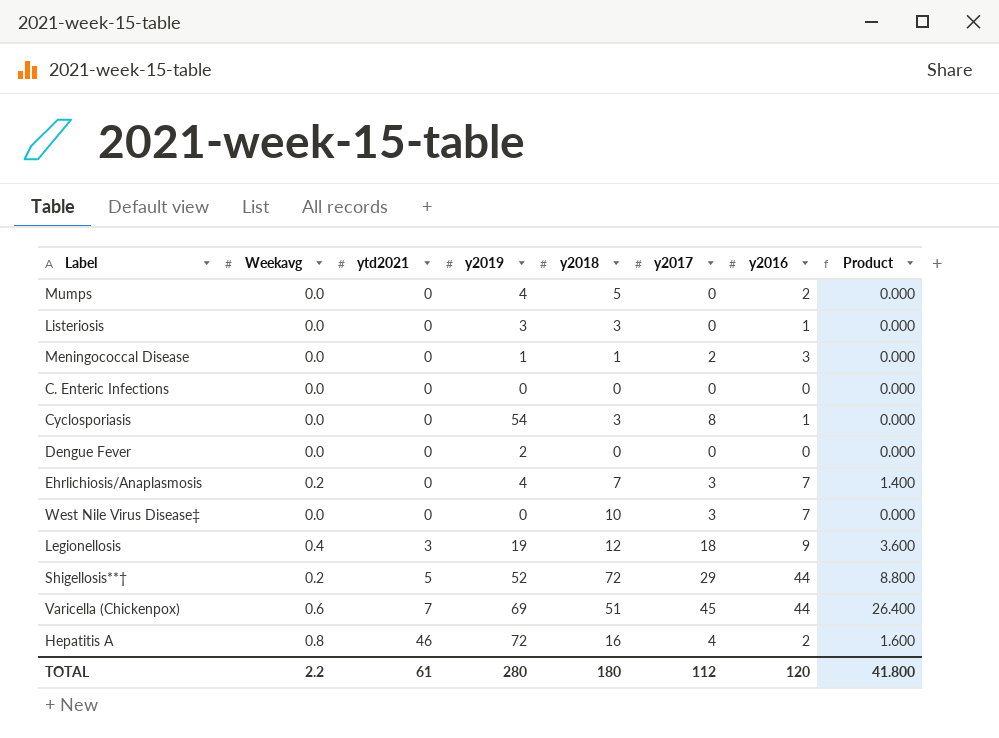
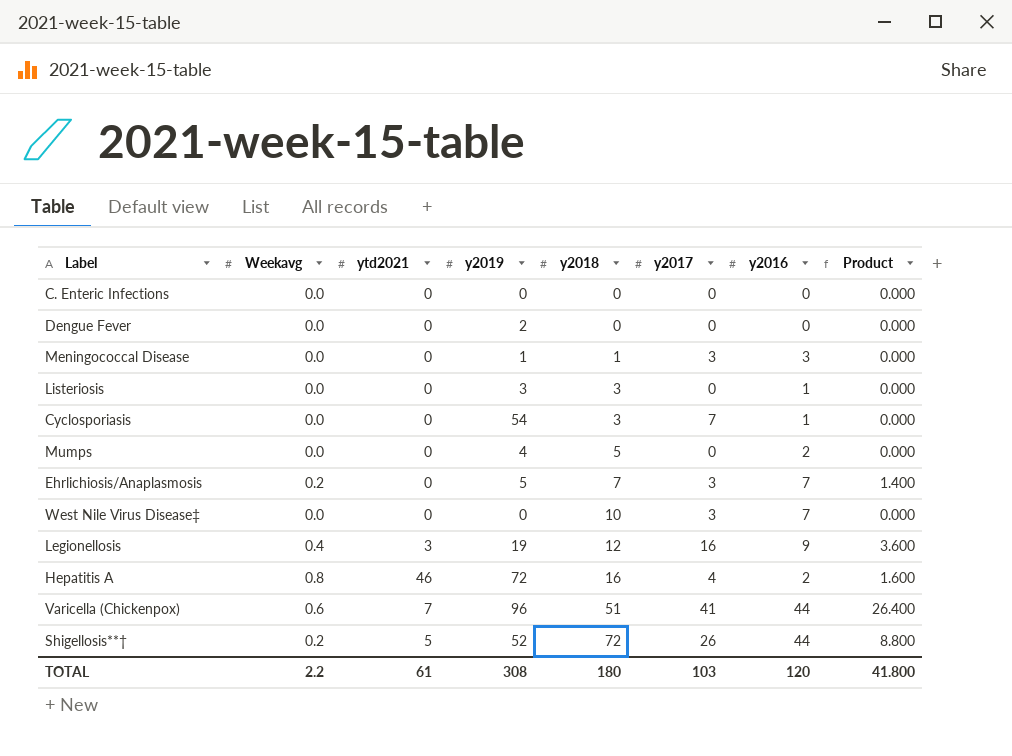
row order: ytd2021 ascending -> y2018 ascending
Meningococcal Disease | y2017: 2 -> 3
Cyclosporiasis | y2017: 8 -> 7
Ehrlichiosis/Anaplasmosis | y2019: 4 -> 5
Legionellosis | y2017: 18 -> 16
Varicella (Chickenpox) | y2019: 69 -> 96
Varicella (Chickenpox) | y2017: 45 -> 41
Shigellosis**† | y2017: 29 -> 26
TOTAL | y2019: 280 -> 308
TOTAL | y2017: 112 -> 103

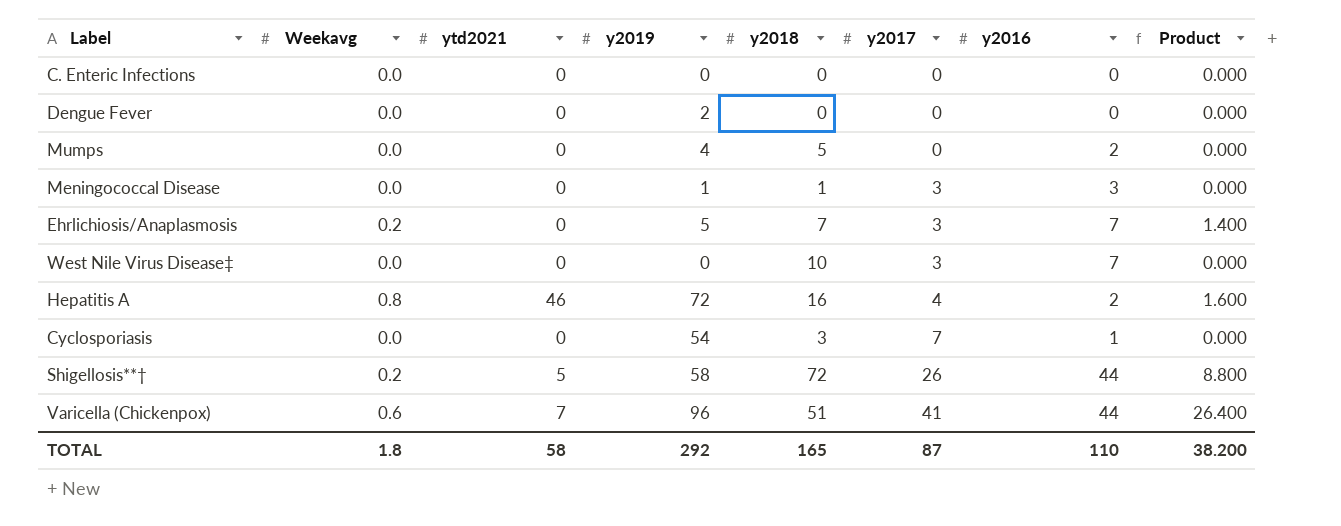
row order: y2018 ascending -> y2017 ascending
row Listeriosis: 0.0 | 0 | 3 | 3 | 0 | 1 | 0.000 -> none
row Legionellosis: 0.4 | 3 | 19 | 12 | 16 | 9 | 3.600 -> none
Shigellosis**† | y2019: 52 -> 58
TOTAL | Weekavg: 2.2 -> 1.8
TOTAL | ytd2021: 61 -> 58
TOTAL | y2019: 308 -> 292
TOTAL | y2018: 180 -> 165
TOTAL | y2017: 103 -> 87
TOTAL | y2016: 120 -> 110
TOTAL | Product: 41.800 -> 38.200

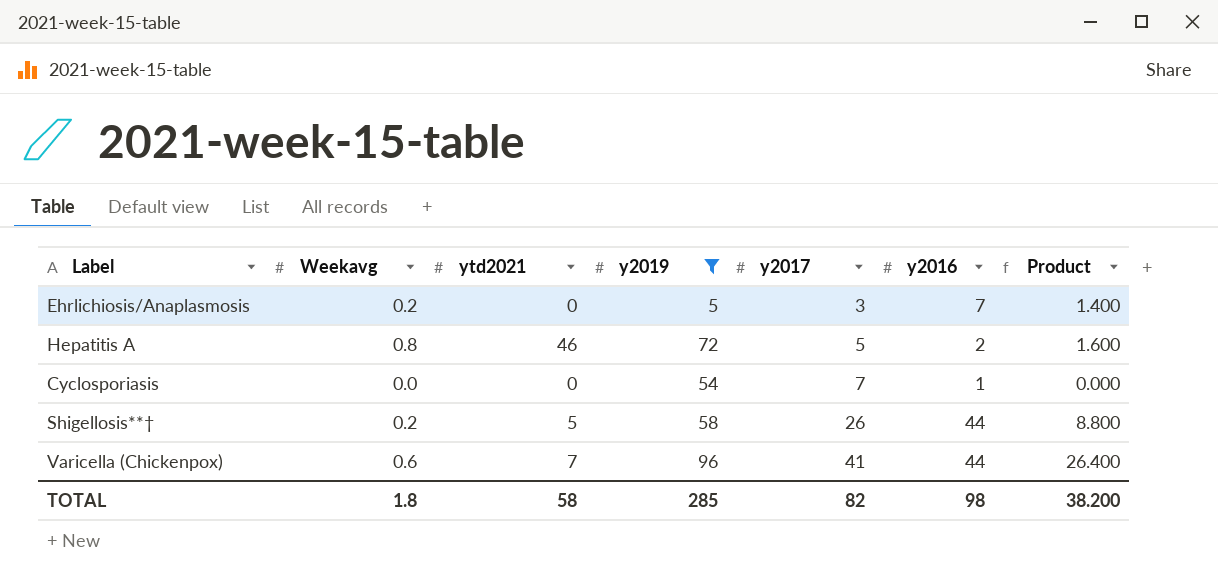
filter: none -> y2019 >= 5
column y2018 | position: 5 -> none
Hepatitis A | y2017: 4 -> 5
TOTAL | y2019: 292 -> 285
TOTAL | y2017: 87 -> 82
TOTAL | y2016: 110 -> 98

